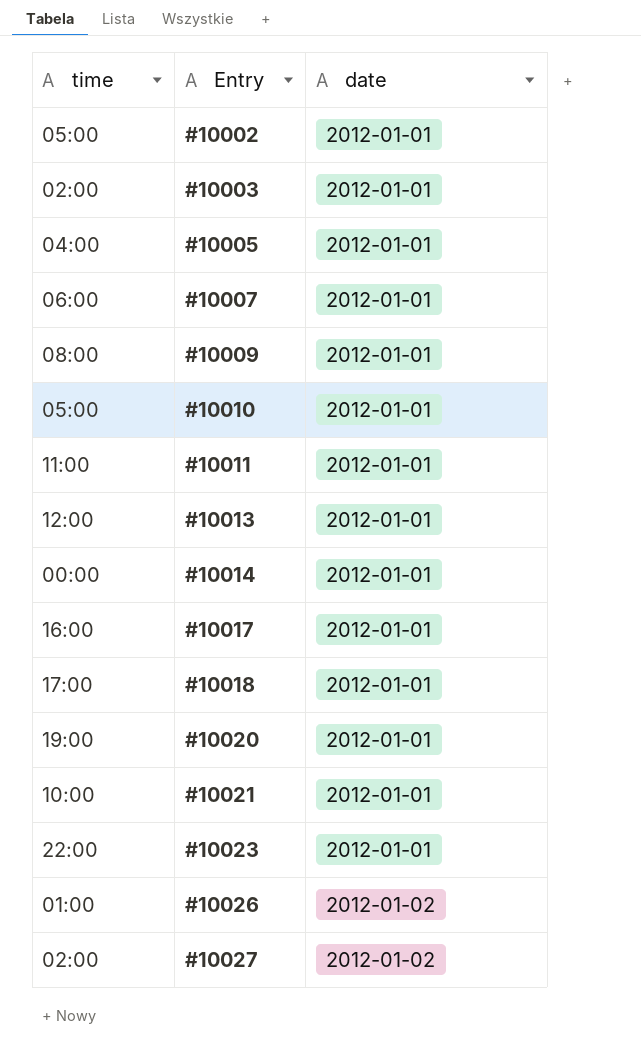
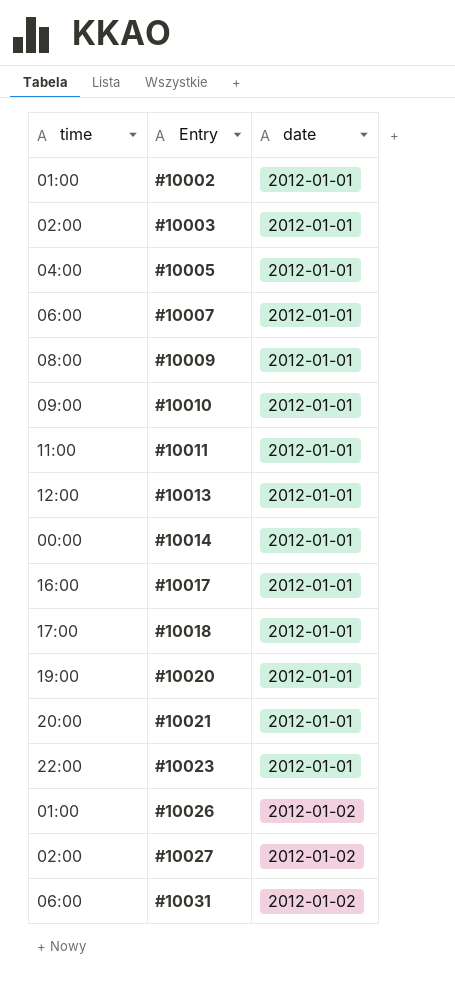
#10002 | time: 05:00 -> 01:00
#10010 | time: 05:00 -> 09:00
#10021 | time: 10:00 -> 20:00
row #10031: none -> 06:00 | 2012-01-02

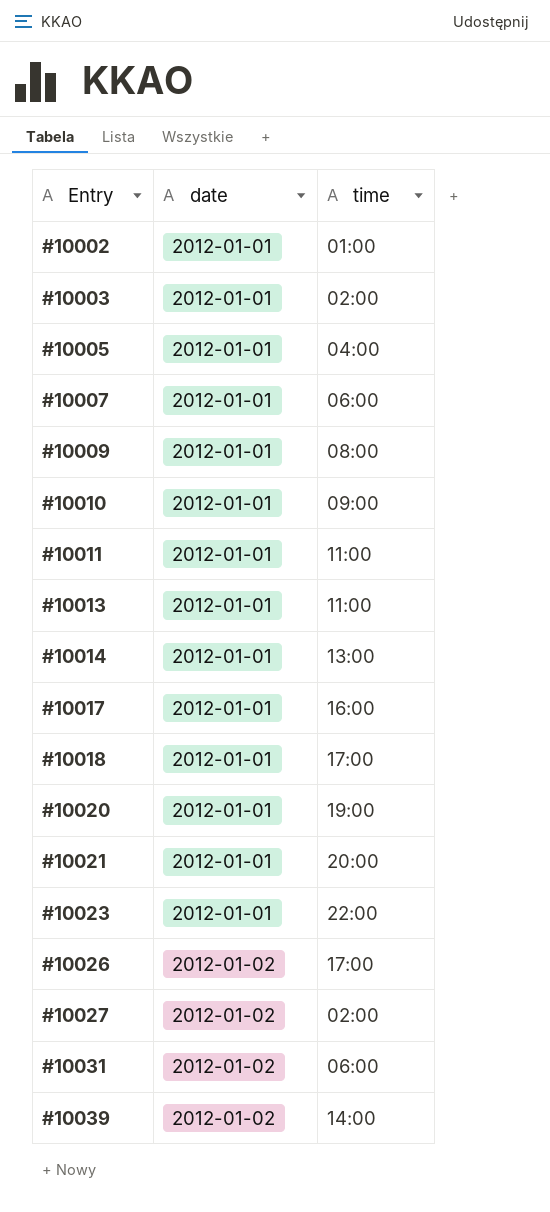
column time | position: 1 -> 3
#10013 | time: 12:00 -> 11:00
#10014 | time: 00:00 -> 13:00
#10026 | time: 01:00 -> 17:00
row #10039: none -> 2012-01-02 | 14:00

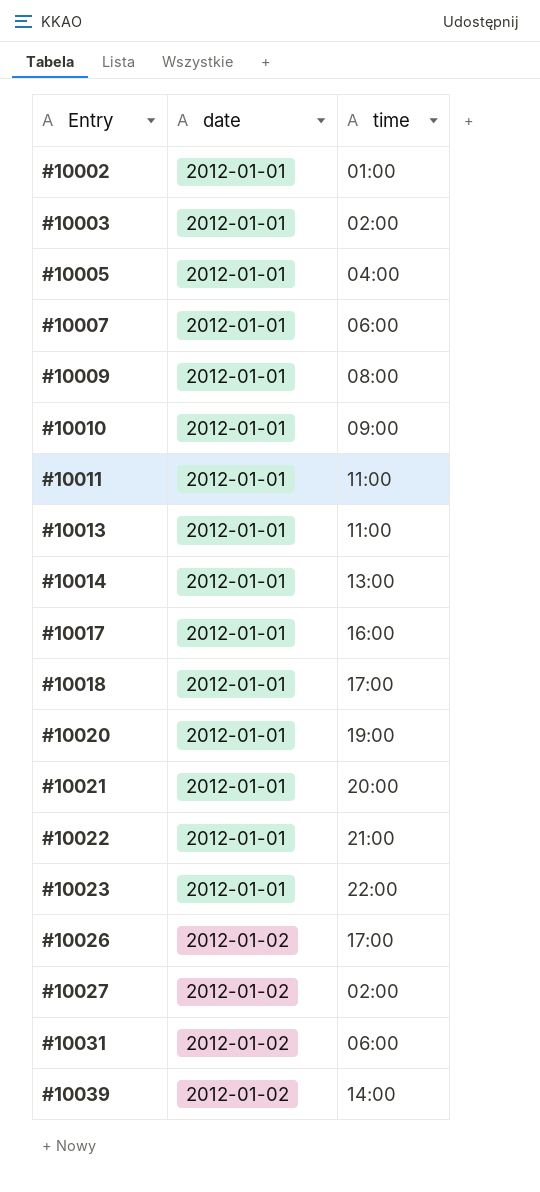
row #10022: none -> 2012-01-01 | 21:00

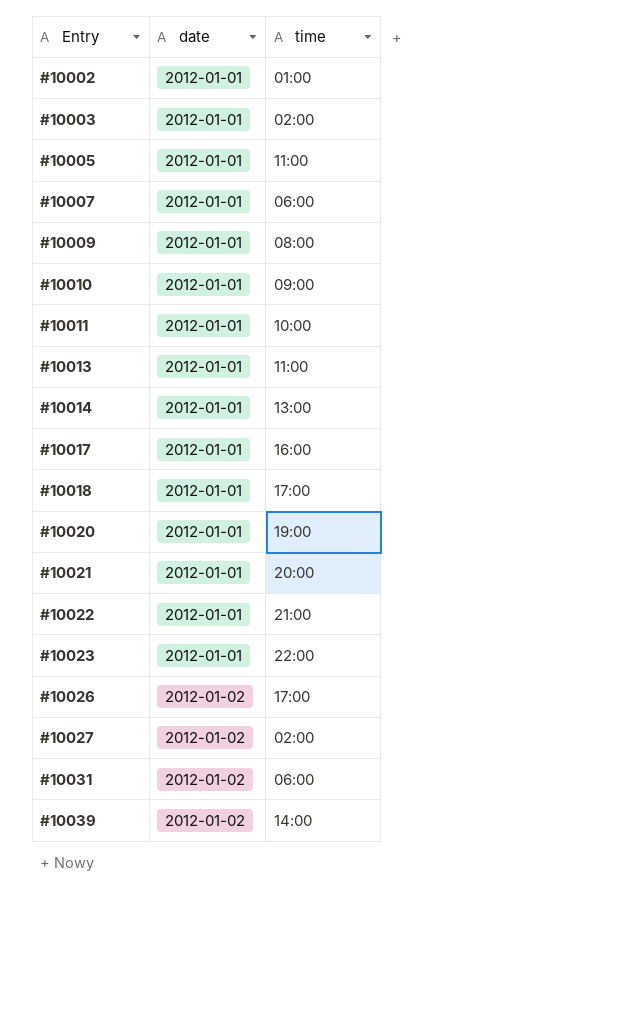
#10005 | time: 04:00 -> 11:00
#10011 | time: 11:00 -> 10:00

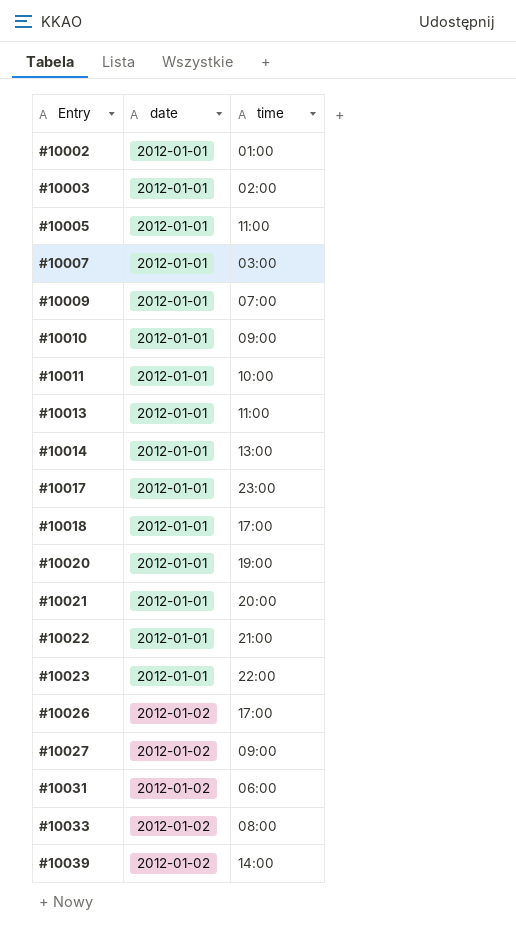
#10007 | time: 06:00 -> 03:00
#10009 | time: 08:00 -> 07:00
#10017 | time: 16:00 -> 23:00
#10027 | time: 02:00 -> 09:00
row #10033: none -> 2012-01-02 | 08:00

